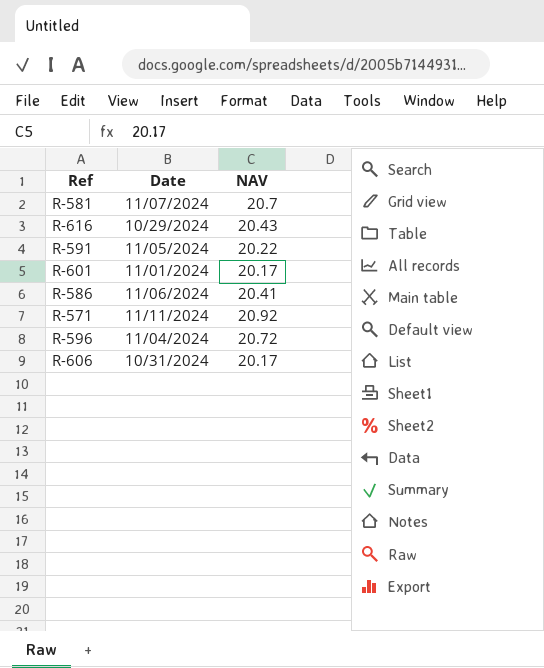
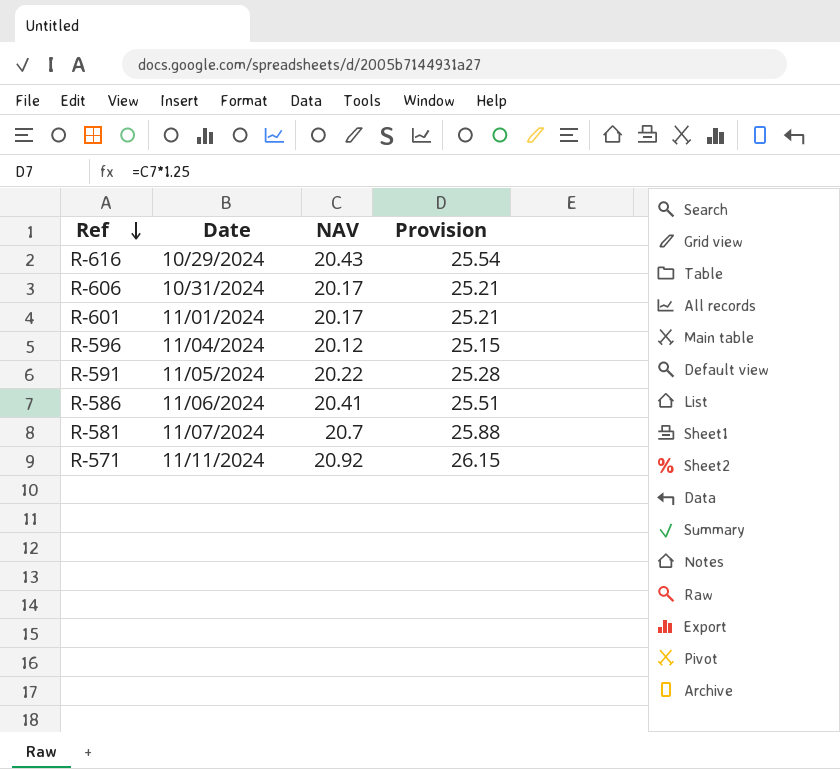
row order: none -> Ref descending
column Provision | formula: none -> [NAV] * 1.25
R-596 | NAV: 20.72 -> 20.12

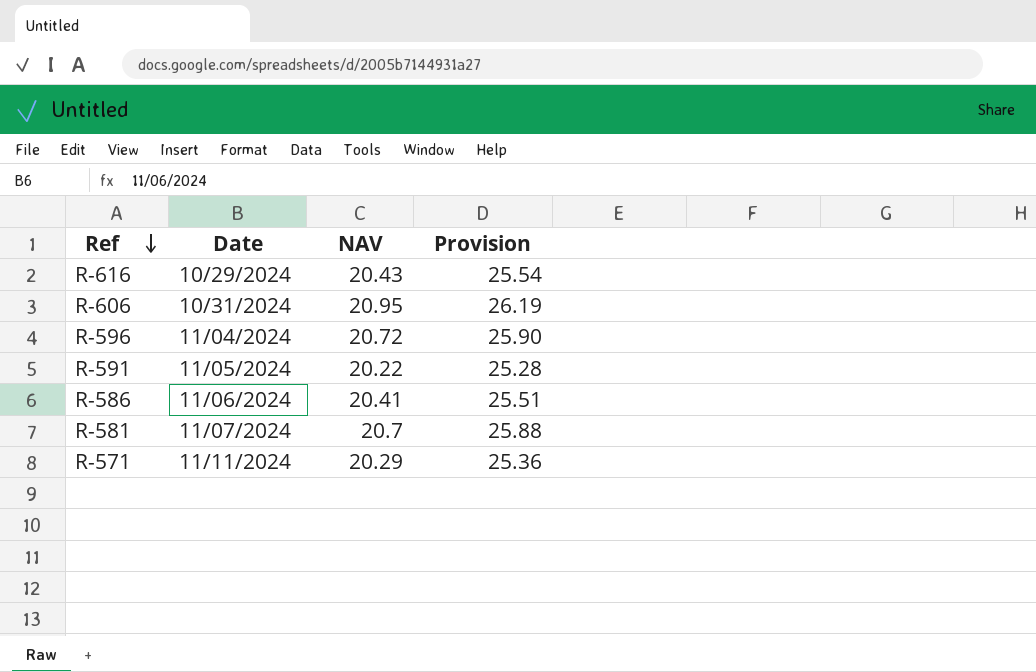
row R-601: 11/01/2024 | 20.17 | 25.21 -> none
R-606 | NAV: 20.17 -> 20.95
R-606 | Provision: 25.21 -> 26.19
R-596 | NAV: 20.12 -> 20.72
R-596 | Provision: 25.15 -> 25.90
R-571 | NAV: 20.92 -> 20.29
R-571 | Provision: 26.15 -> 25.36

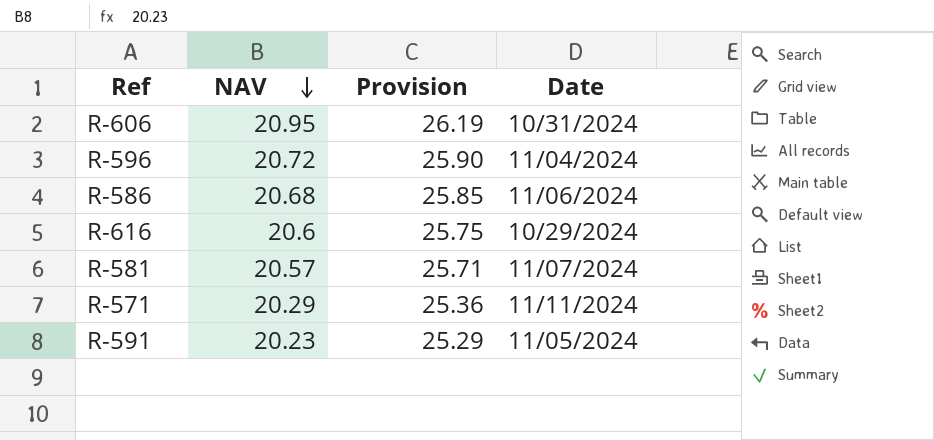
row order: Ref descending -> NAV descending
column Date | position: 2 -> 4
R-586 | NAV: 20.41 -> 20.68
R-586 | Provision: 25.51 -> 25.85
R-616 | NAV: 20.43 -> 20.6
R-616 | Provision: 25.54 -> 25.75
R-581 | NAV: 20.7 -> 20.57
R-581 | Provision: 25.88 -> 25.71
R-591 | NAV: 20.22 -> 20.23
R-591 | Provision: 25.28 -> 25.29

